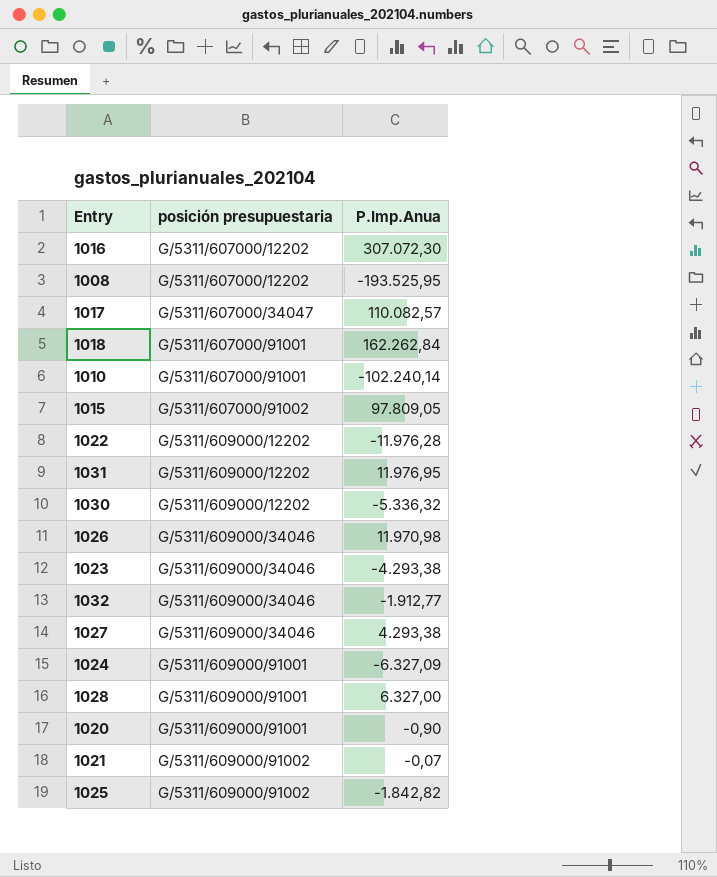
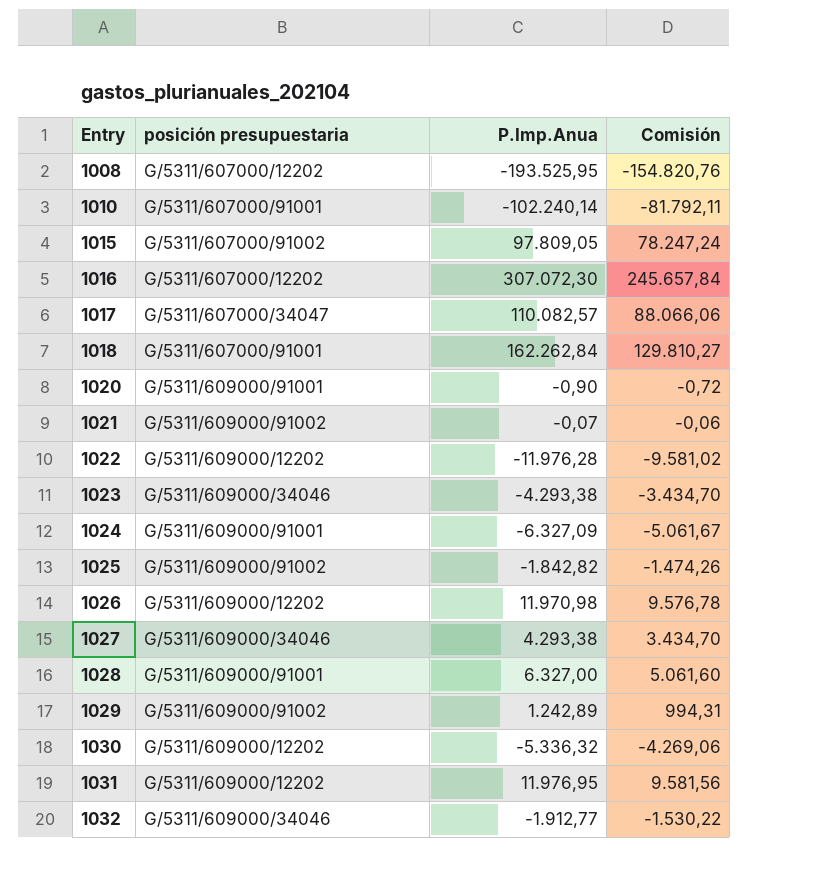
row order: posición presupuestaria ascending -> Entry ascending
column Comisión | formula: none -> [P.Imp.Anua] * 0,8
1026 | posición presupuestaria: G/5311/609000/34046 -> G/5311/609000/12202
row 1029: none -> G/5311/609000/91002 | 1.242,89 | 994,31

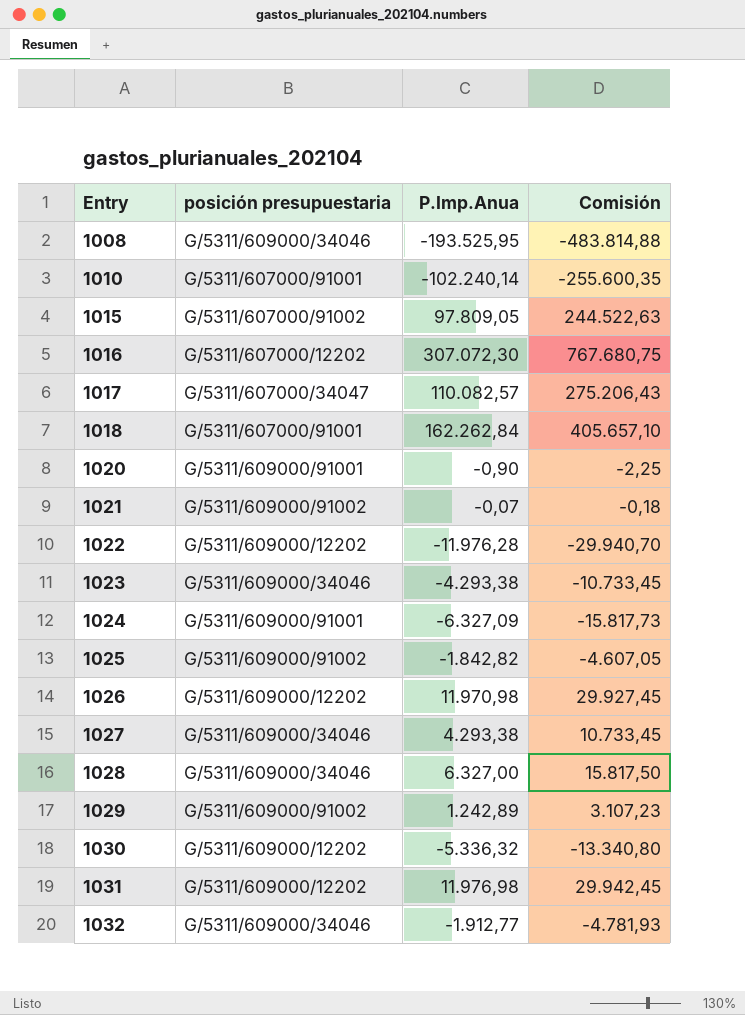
column Comisión | formula: [P.Imp.Anua] * 0,8 -> [P.Imp.Anua] * 2,5
1008 | posición presupuestaria: G/5311/607000/12202 -> G/5311/609000/34046
1028 | posición presupuestaria: G/5311/609000/91001 -> G/5311/609000/34046
1031 | P.Imp.Anua: 11.976,95 -> 11.976,98

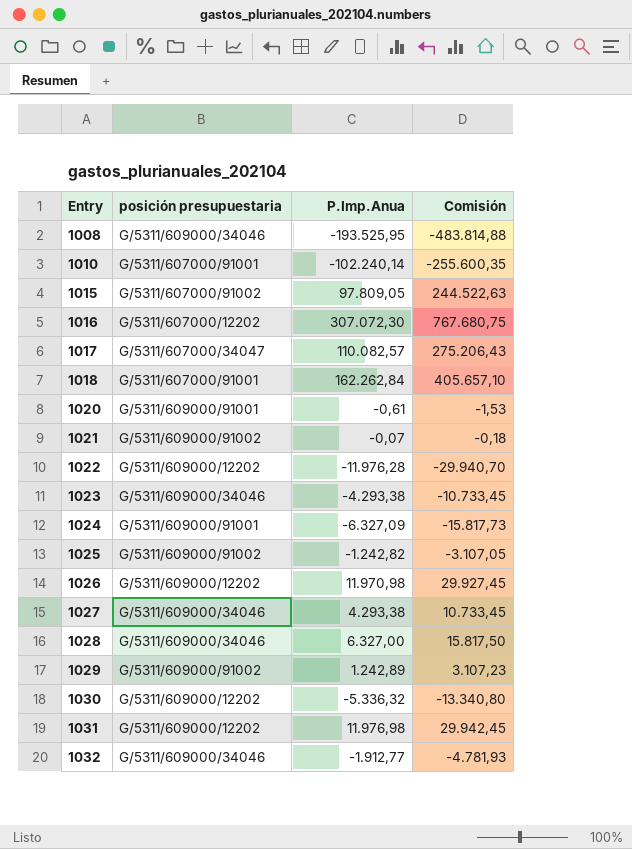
1020 | P.Imp.Anua: -0,90 -> -0,61
1020 | Comisión: -2,25 -> -1,53
1025 | P.Imp.Anua: -1.842,82 -> -1.242,82
1025 | Comisión: -4.607,05 -> -3.107,05

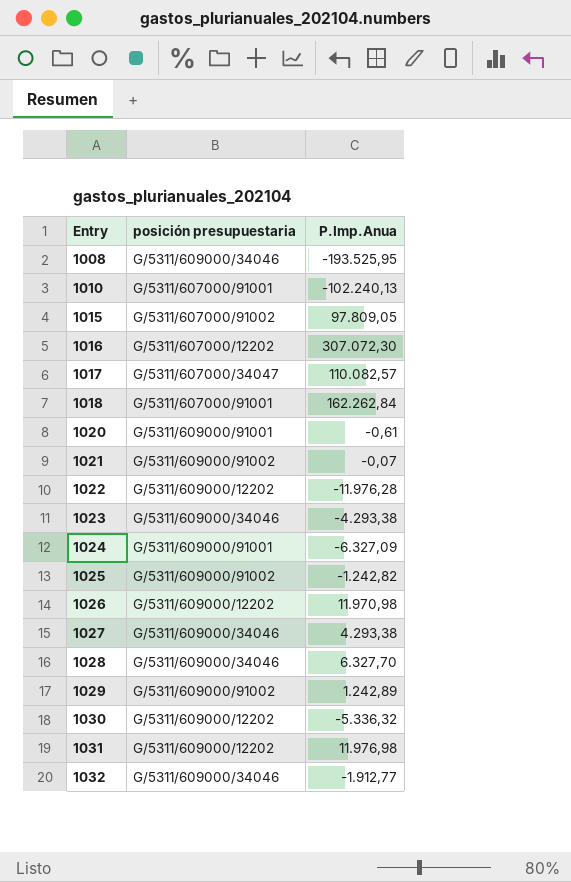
column Comisión | formula: [P.Imp.Anua] * 2,5 -> none
1010 | P.Imp.Anua: -102.240,14 -> -102.240,13
1028 | P.Imp.Anua: 6.327,00 -> 6.327,70

